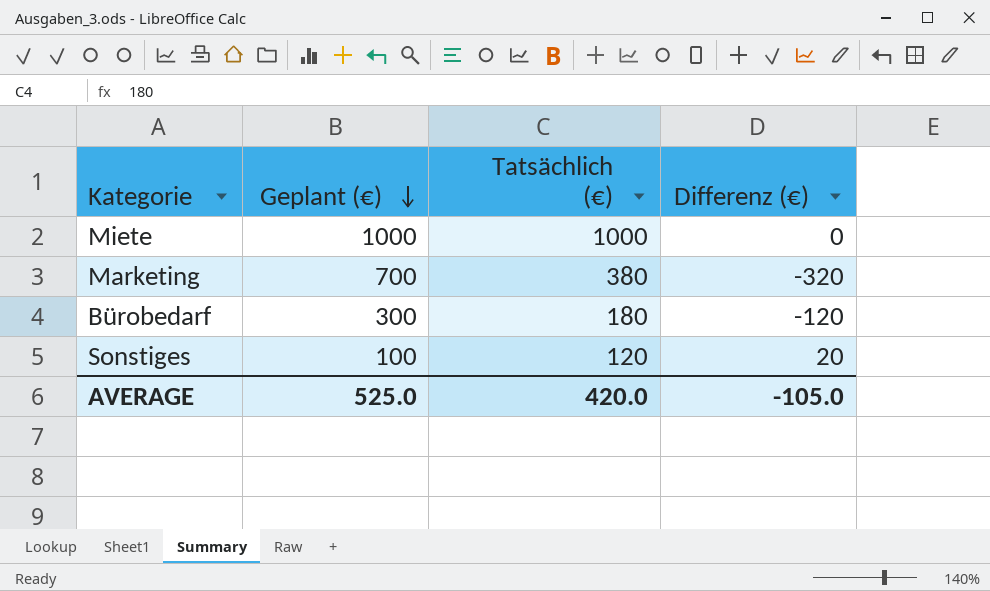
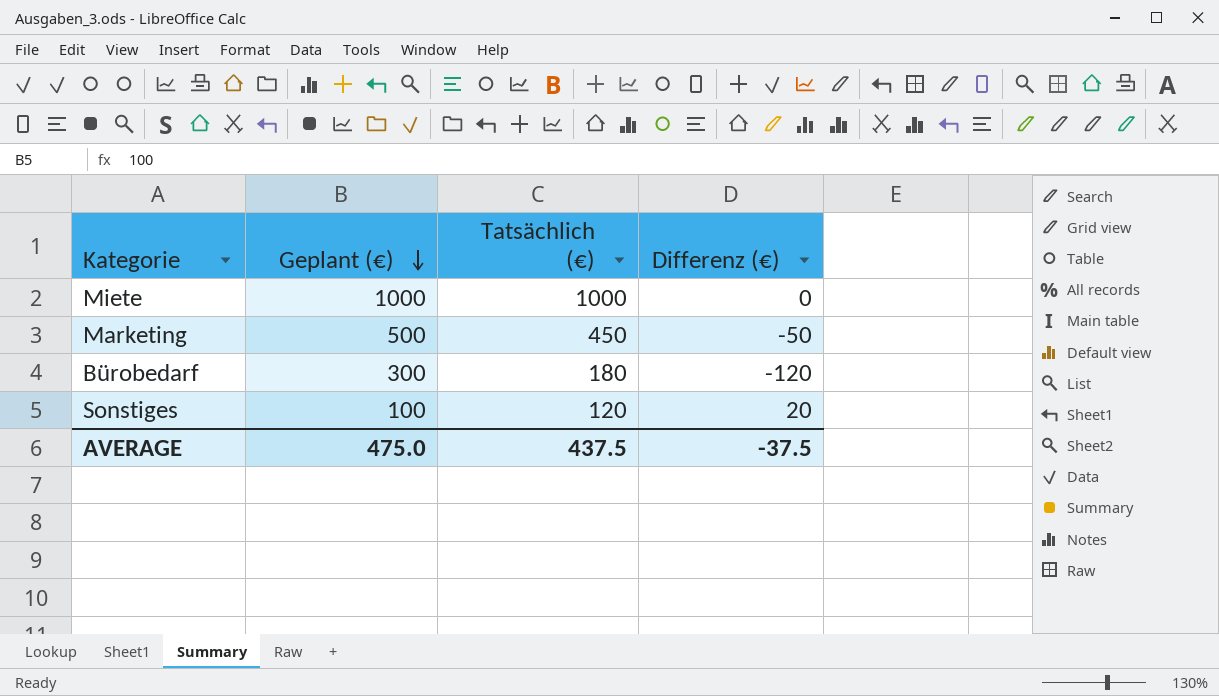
Marketing | Geplant (€): 700 -> 500
Marketing | Tatsächlich (€): 380 -> 450
Marketing | Differenz (€): -320 -> -50
AVERAGE | Geplant (€): 525.0 -> 475.0
AVERAGE | Tatsächlich (€): 420.0 -> 437.5
AVERAGE | Differenz (€): -105.0 -> -37.5

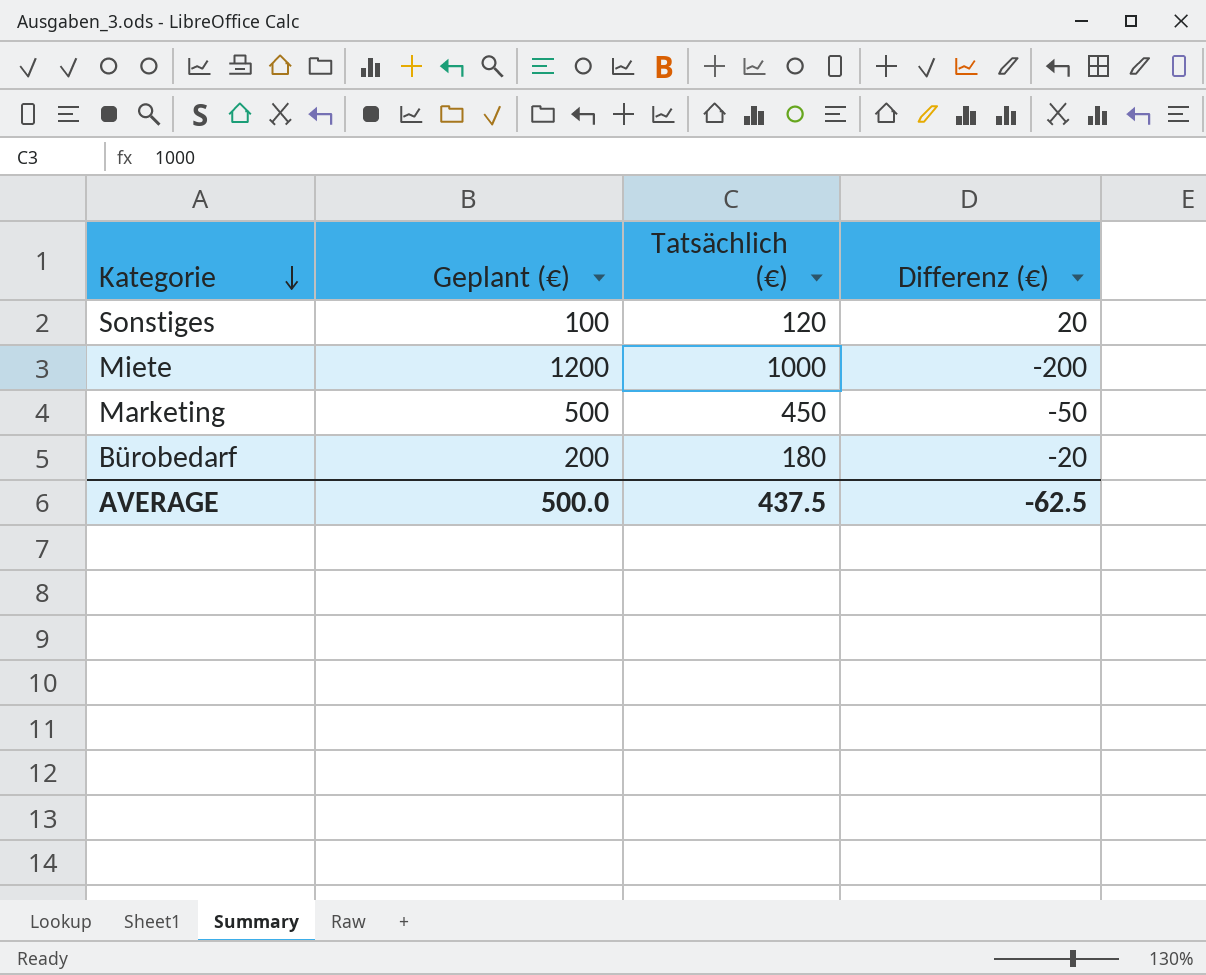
row order: Geplant (€) descending -> Kategorie descending
Miete | Geplant (€): 1000 -> 1200
Miete | Differenz (€): 0 -> -200
Bürobedarf | Geplant (€): 300 -> 200
Bürobedarf | Differenz (€): -120 -> -20
AVERAGE | Geplant (€): 475.0 -> 500.0
AVERAGE | Differenz (€): -37.5 -> -62.5

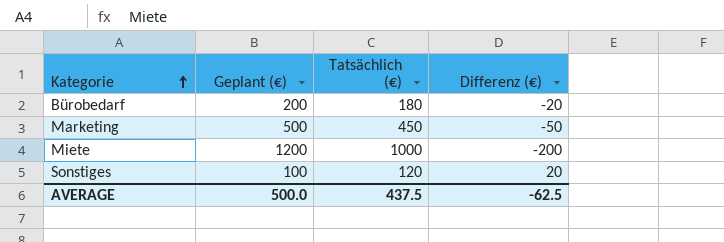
row order: Kategorie descending -> Kategorie ascending

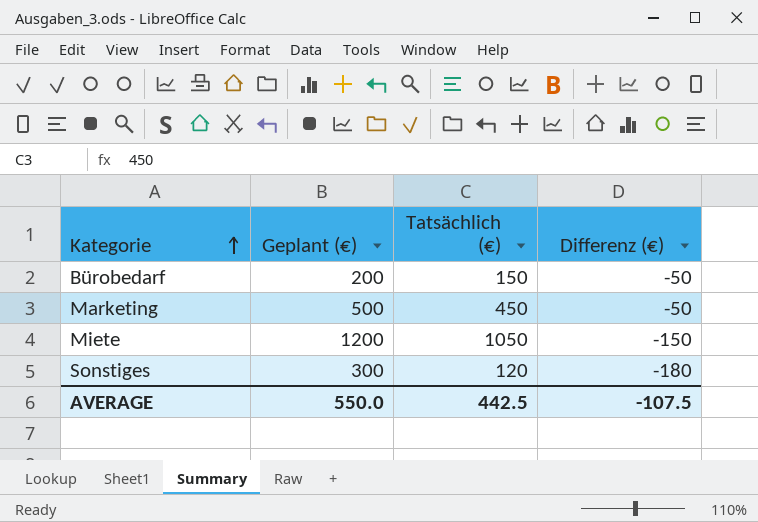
Bürobedarf | Tatsächlich (€): 180 -> 150
Bürobedarf | Differenz (€): -20 -> -50
Miete | Tatsächlich (€): 1000 -> 1050
Miete | Differenz (€): -200 -> -150
Sonstiges | Geplant (€): 100 -> 300
Sonstiges | Differenz (€): 20 -> -180
AVERAGE | Geplant (€): 500.0 -> 550.0
AVERAGE | Tatsächlich (€): 437.5 -> 442.5
AVERAGE | Differenz (€): -62.5 -> -107.5

